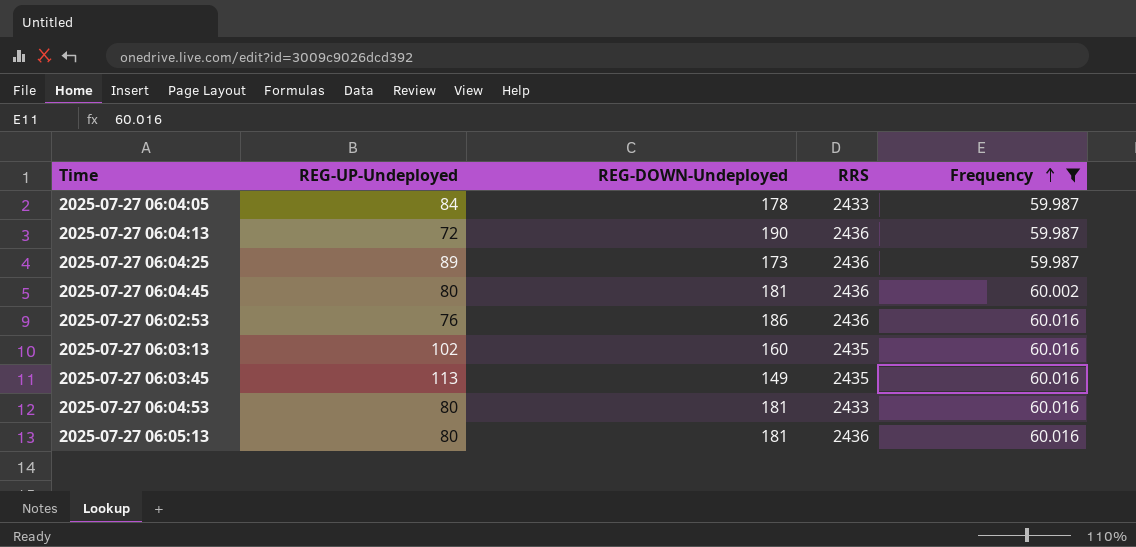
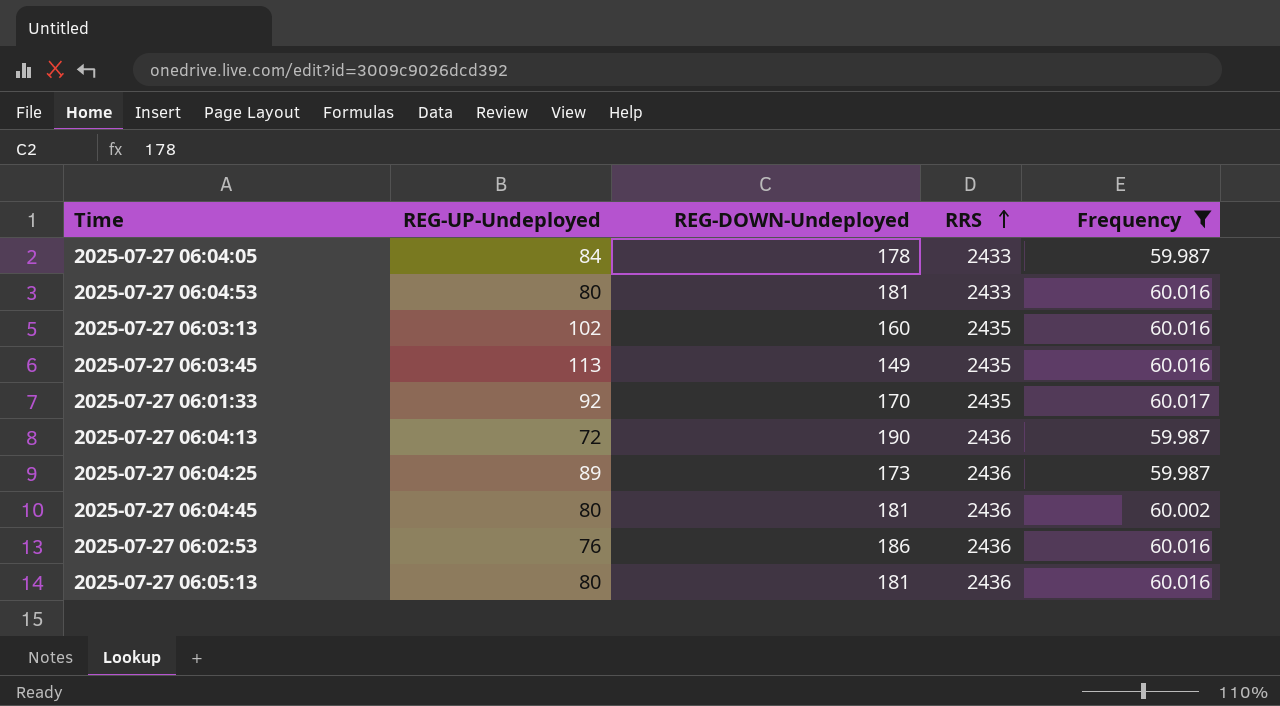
row order: Frequency ascending -> RRS ascending
row 2025-07-27 06:01:33: none -> 92 | 170 | 2435 | 60.017

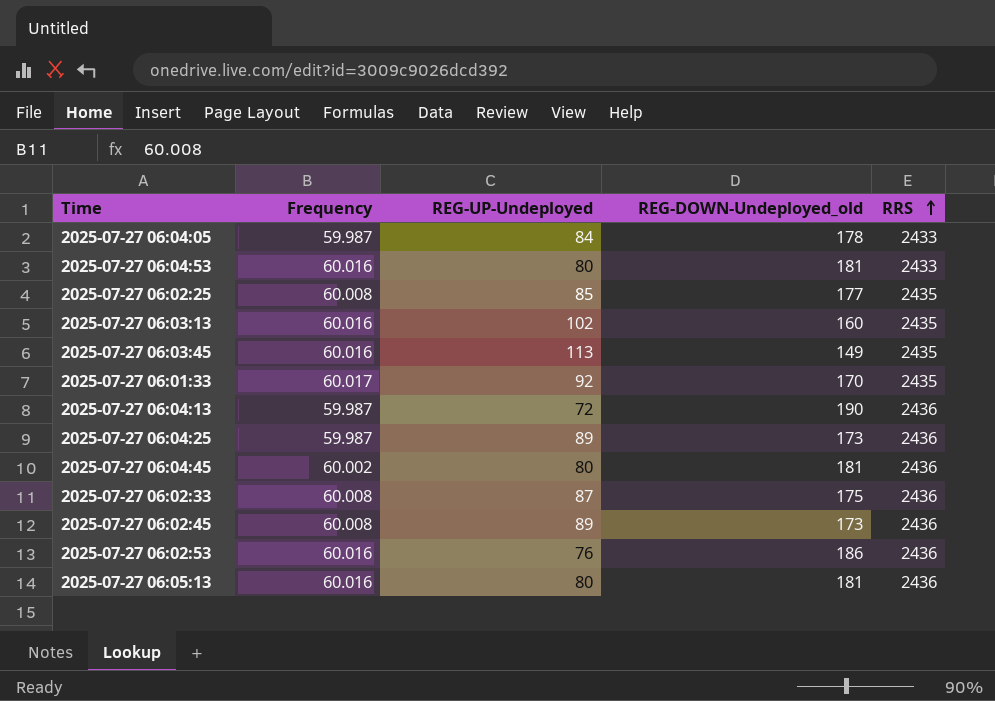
filter: Frequency != 60.008 -> none
column Frequency | position: 5 -> 2
column name: REG-DOWN-Undeployed -> REG-DOWN-Undeployed_old

